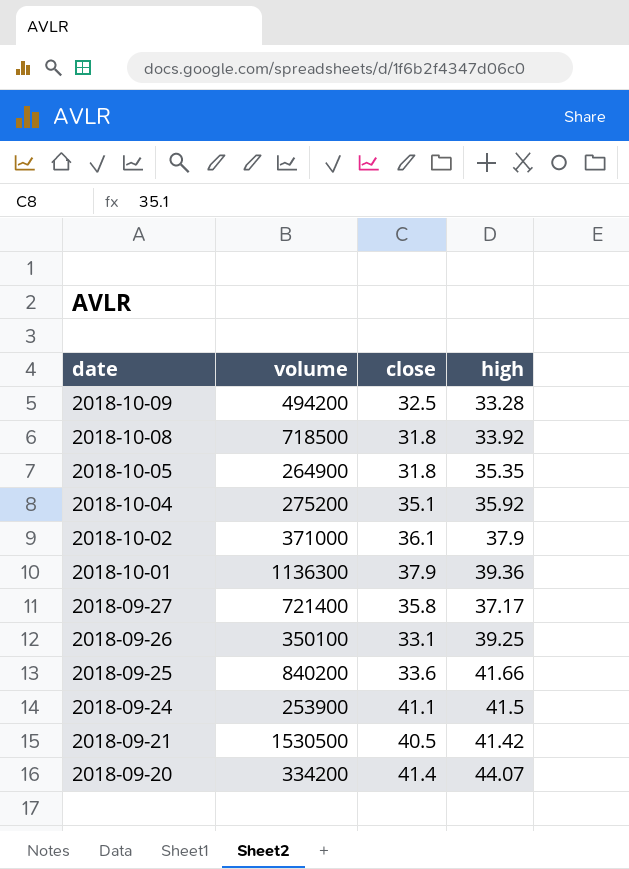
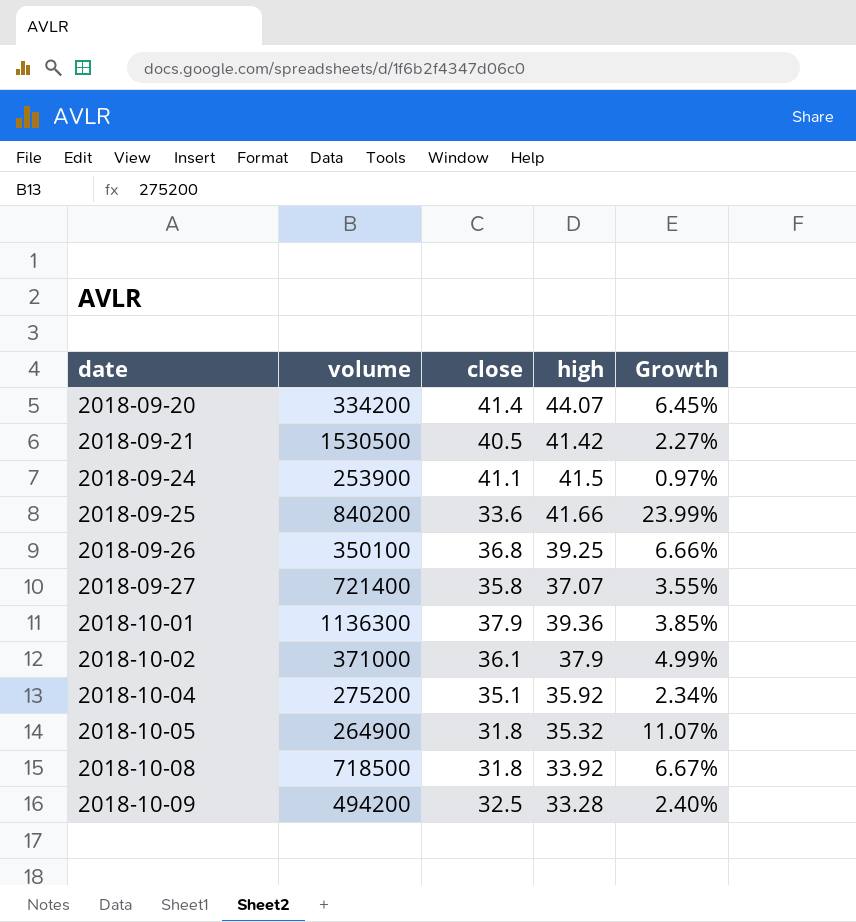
row order: date descending -> date ascending
column Growth | formula: none -> ([high] - [close]) / [close]
2018-09-26 | close: 33.1 -> 36.8
2018-09-27 | high: 37.17 -> 37.07
2018-10-05 | high: 35.35 -> 35.32

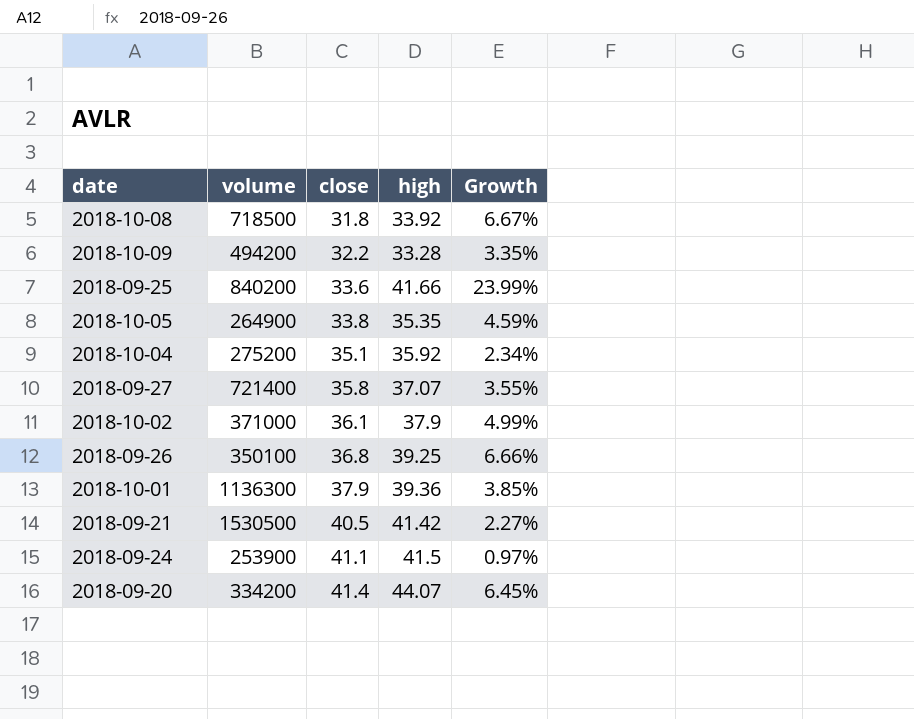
row order: date ascending -> close ascending
2018-10-09 | close: 32.5 -> 32.2
2018-10-09 | Growth: 2.40% -> 3.35%
2018-10-05 | close: 31.8 -> 33.8
2018-10-05 | high: 35.32 -> 35.35
2018-10-05 | Growth: 11.07% -> 4.59%

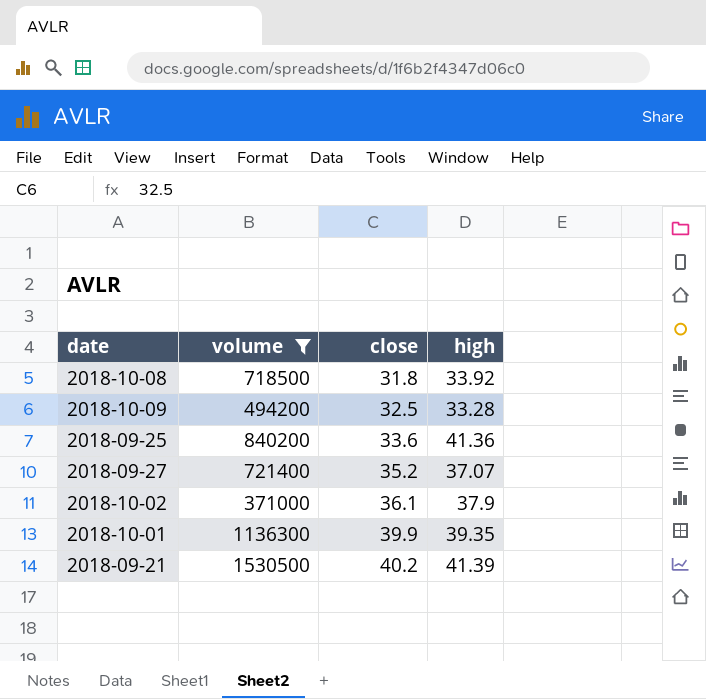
filter: none -> volume >= 371000
column Growth | formula: ([high] - [close]) / [close] -> none
2018-10-09 | close: 32.2 -> 32.5
2018-09-25 | high: 41.66 -> 41.36
2018-09-27 | close: 35.8 -> 35.2
2018-10-01 | close: 37.9 -> 39.9
2018-10-01 | high: 39.36 -> 39.35
2018-09-21 | close: 40.5 -> 40.2
2018-09-21 | high: 41.42 -> 41.39

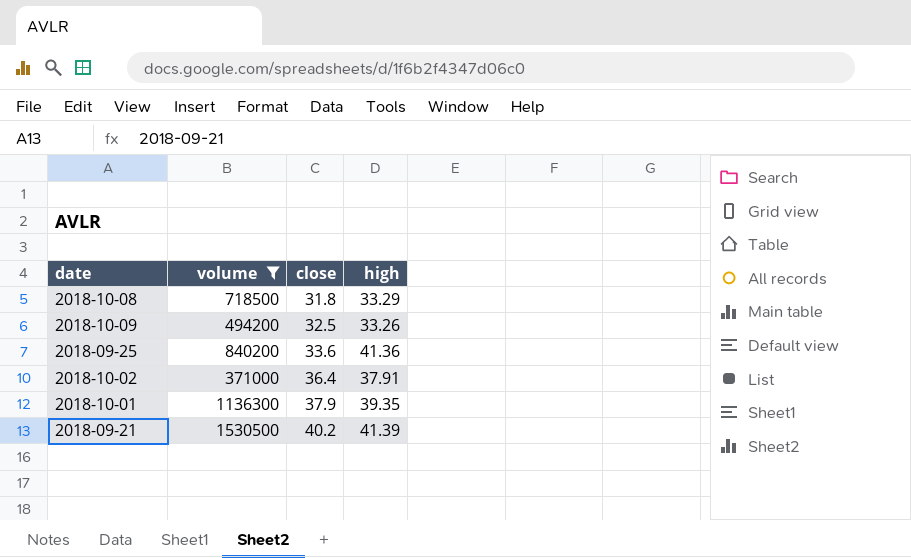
row 2018-09-27: 721400 | 35.2 | 37.07 -> none
2018-10-08 | high: 33.92 -> 33.29
2018-10-09 | high: 33.28 -> 33.26
2018-10-02 | close: 36.1 -> 36.4
2018-10-02 | high: 37.9 -> 37.91
2018-10-01 | close: 39.9 -> 37.9

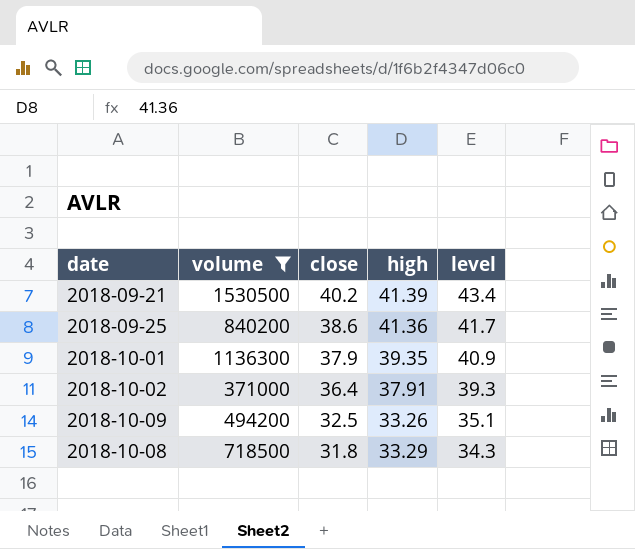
row order: close ascending -> close descending
column level | formula: none -> [close] * 1.08
2018-09-25 | close: 33.6 -> 38.6

